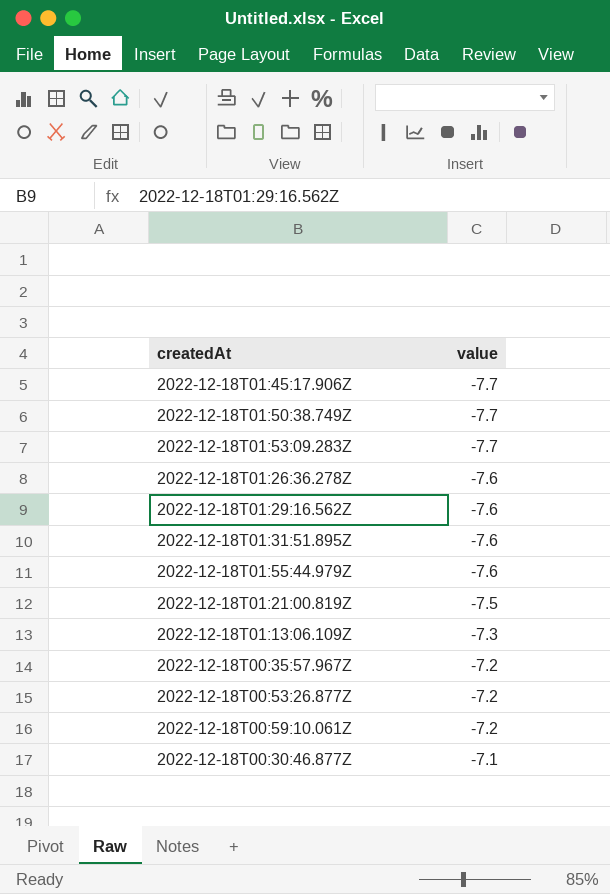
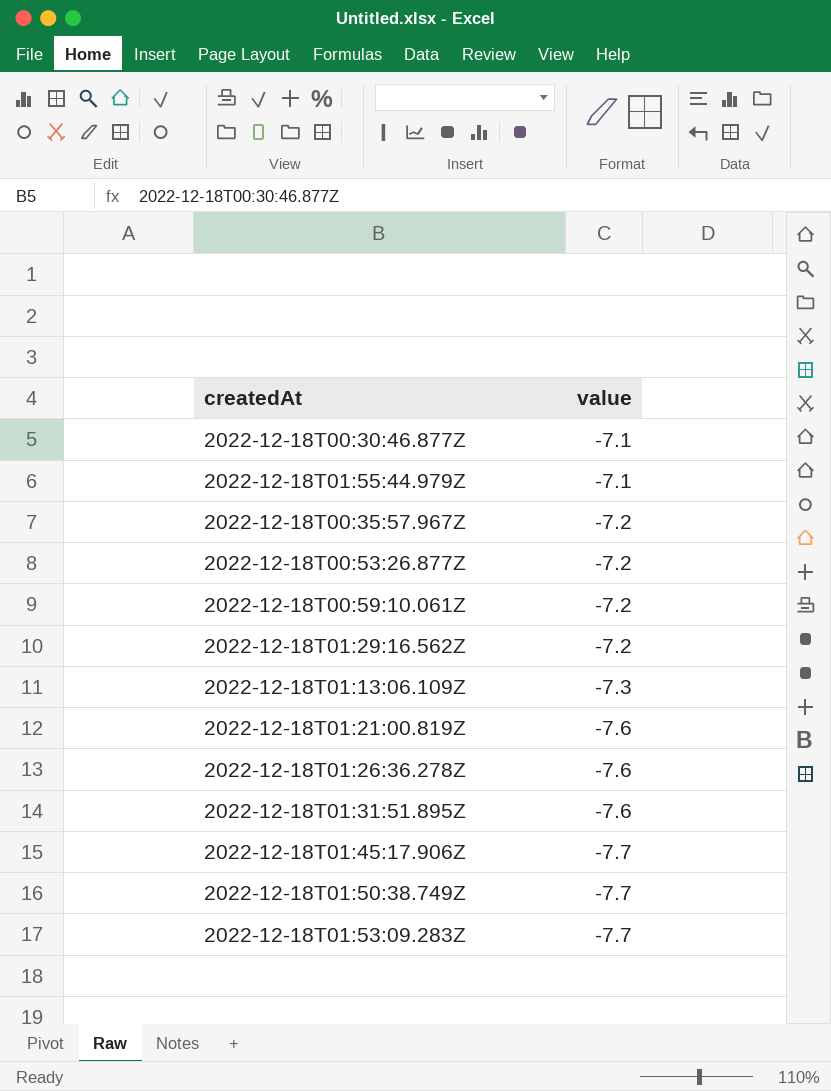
row order: value ascending -> value descending
2022-12-18T01:55:44.979Z | value: -7.6 -> -7.1
2022-12-18T01:29:16.562Z | value: -7.6 -> -7.2
2022-12-18T01:21:00.819Z | value: -7.5 -> -7.6

